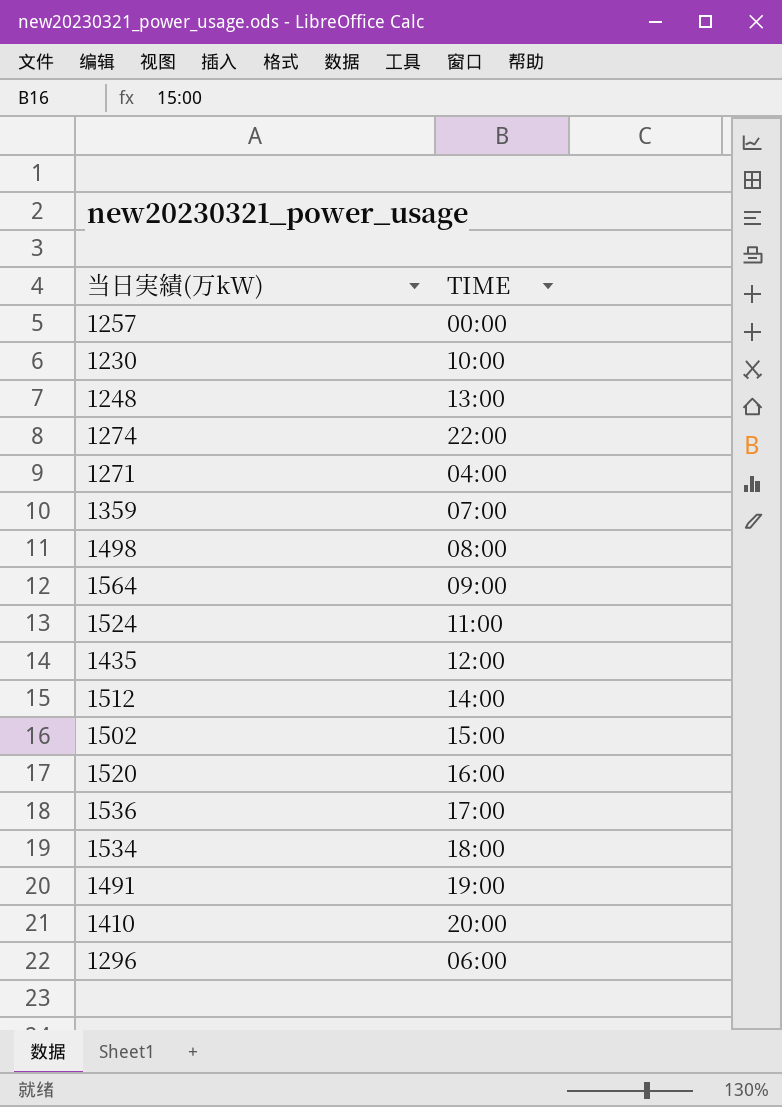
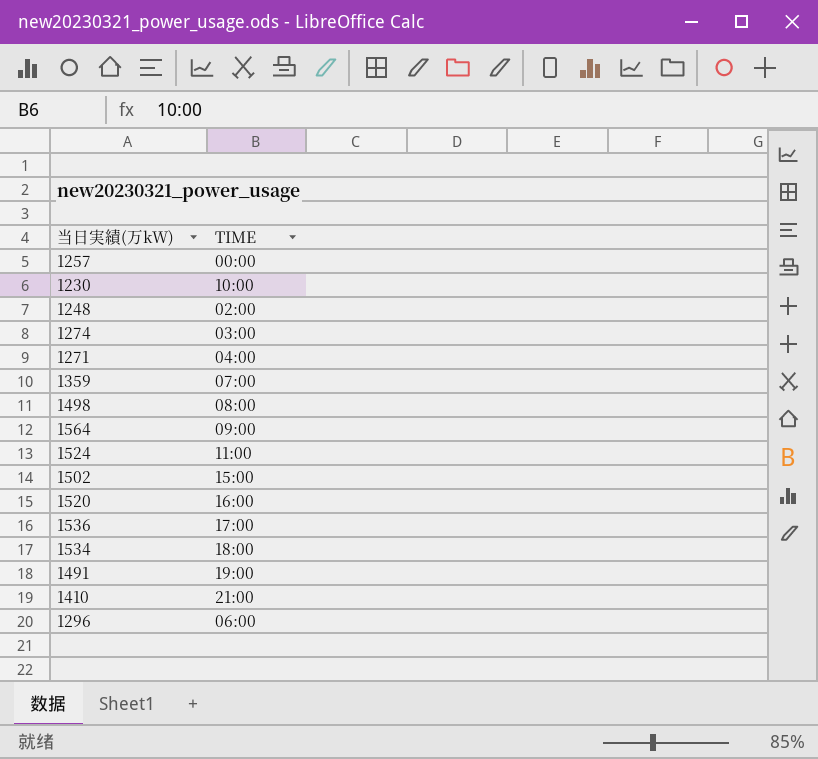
row 1435: 12:00 -> none
row 1512: 14:00 -> none
1248 | TIME: 13:00 -> 02:00
1274 | TIME: 22:00 -> 03:00
1410 | TIME: 20:00 -> 21:00

